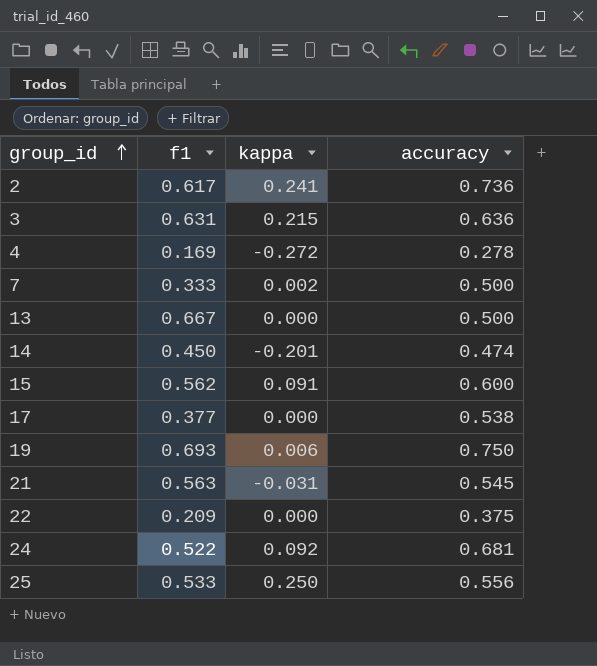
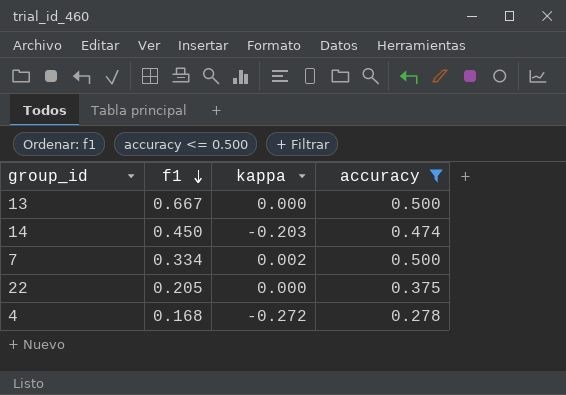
filter: none -> accuracy <= 0.500
row order: group_id ascending -> f1 descending
14 | kappa: -0.201 -> -0.203
7 | f1: 0.333 -> 0.334
22 | f1: 0.209 -> 0.205
4 | f1: 0.169 -> 0.168

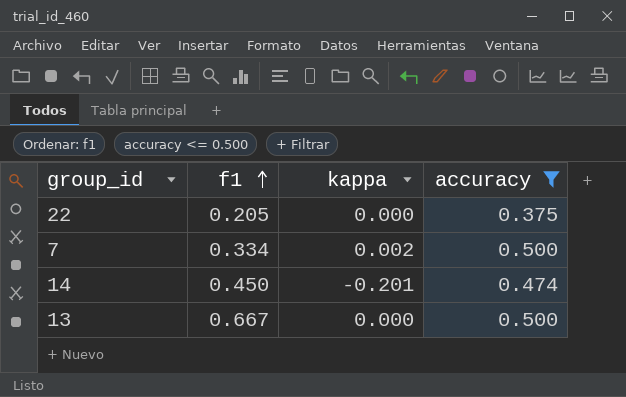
row order: f1 descending -> f1 ascending
row 4: 0.168 | -0.272 | 0.278 -> none
14 | kappa: -0.203 -> -0.201

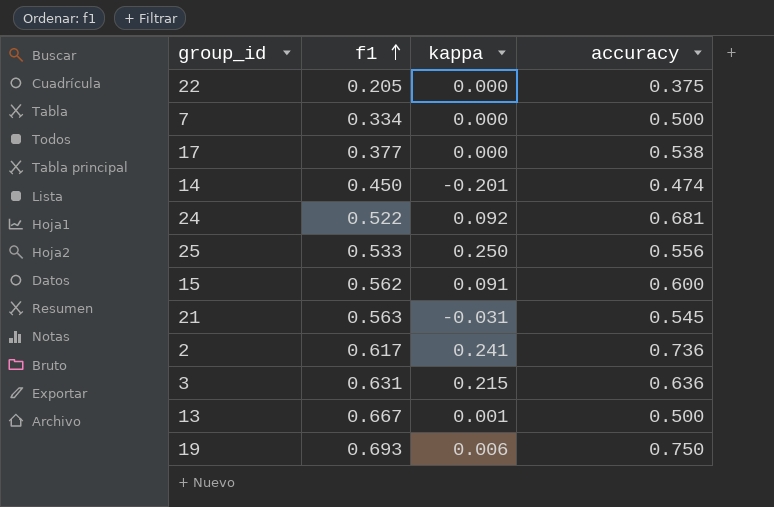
filter: accuracy <= 0.500 -> none
7 | kappa: 0.002 -> 0.000
13 | kappa: 0.000 -> 0.001

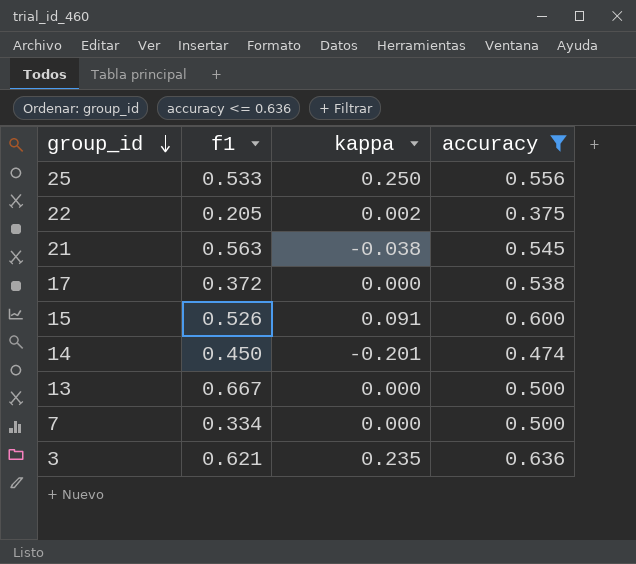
filter: none -> accuracy <= 0.636
row order: f1 ascending -> group_id descending
22 | kappa: 0.000 -> 0.002
21 | kappa: -0.031 -> -0.038
17 | f1: 0.377 -> 0.372
15 | f1: 0.562 -> 0.526
13 | kappa: 0.001 -> 0.000
3 | f1: 0.631 -> 0.621
3 | kappa: 0.215 -> 0.235

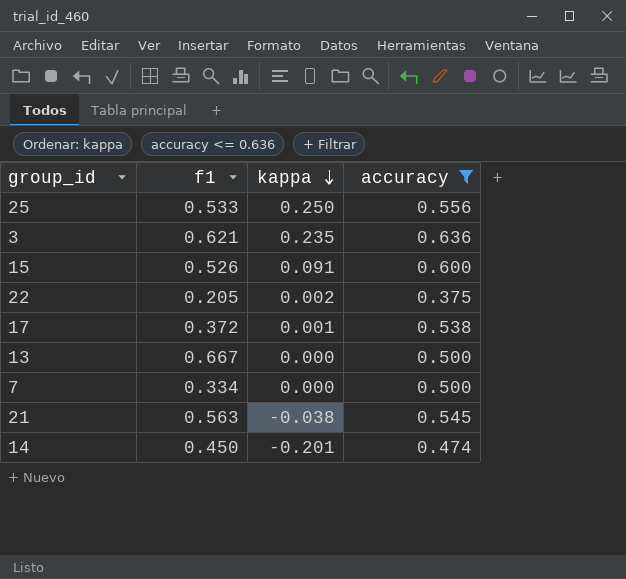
row order: group_id descending -> kappa descending
17 | kappa: 0.000 -> 0.001

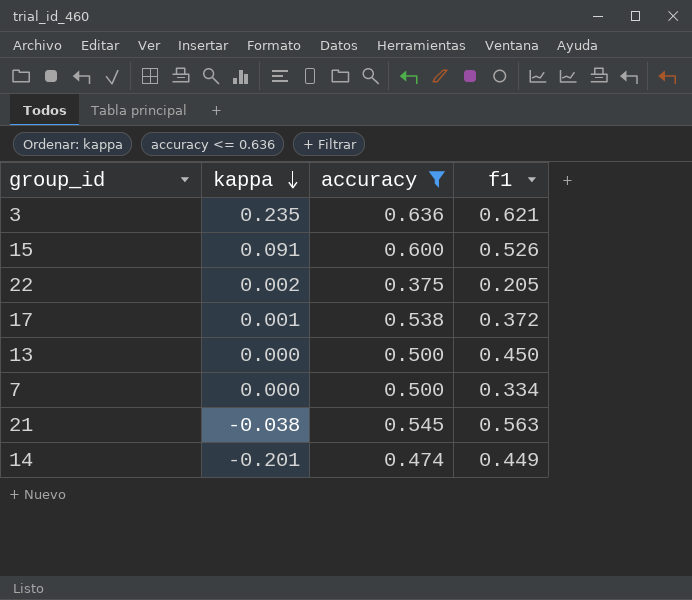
column f1 | position: 2 -> 4
row 25: 0.533 | 0.250 | 0.556 -> none
13 | f1: 0.667 -> 0.450
14 | f1: 0.450 -> 0.449

